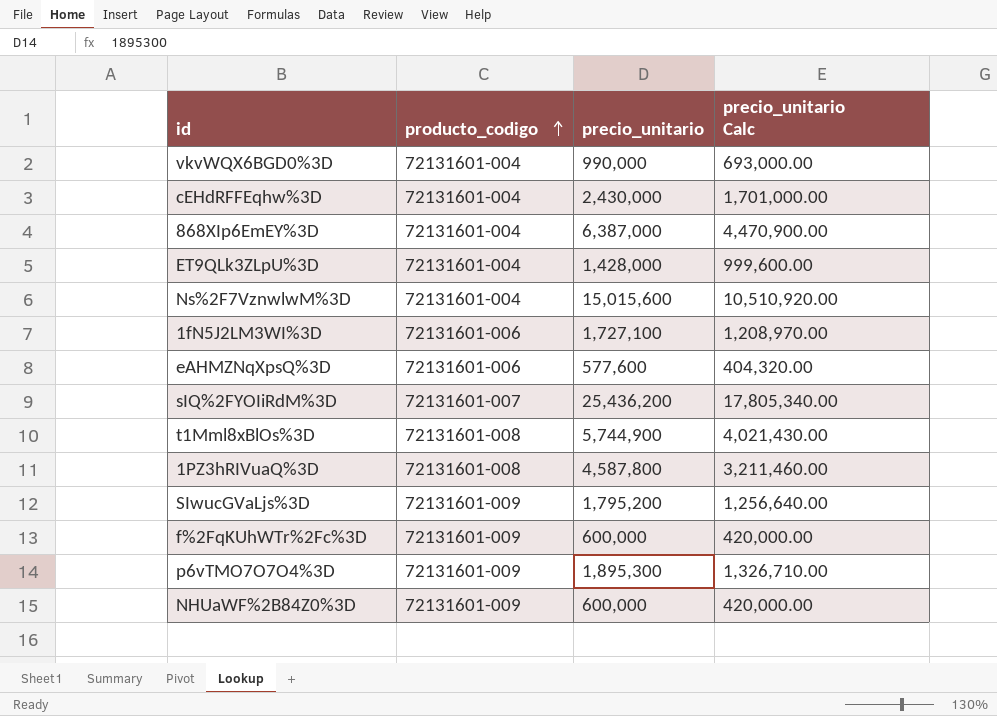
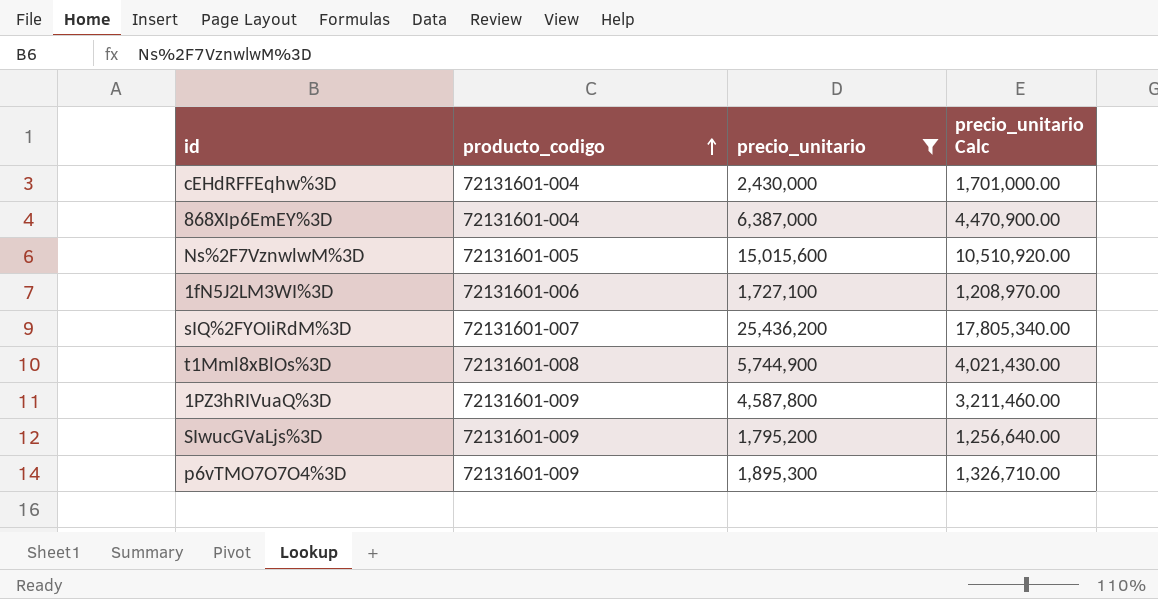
filter: none -> precio_unitario >= 1,727,100
Ns%2F7VznwlwM%3D | producto_codigo: 72131601-004 -> 72131601-005
1PZ3hRIVuaQ%3D | producto_codigo: 72131601-008 -> 72131601-009

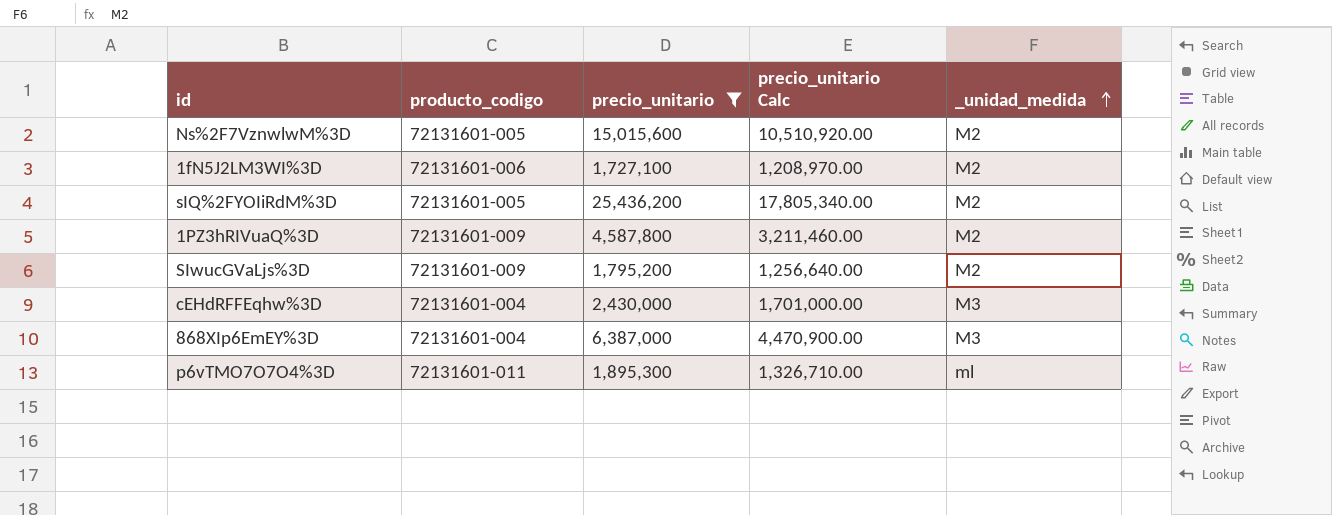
row order: producto_codigo ascending -> _unidad_medida ascending
column _unidad_medida | position: none -> 5
row t1Mml8xBlOs%3D: 72131601-008 | 5,744,900 | 4,021,430.00 -> none
sIQ%2FYOIiRdM%3D | producto_codigo: 72131601-007 -> 72131601-005
p6vTMO7O7O4%3D | producto_codigo: 72131601-009 -> 72131601-011

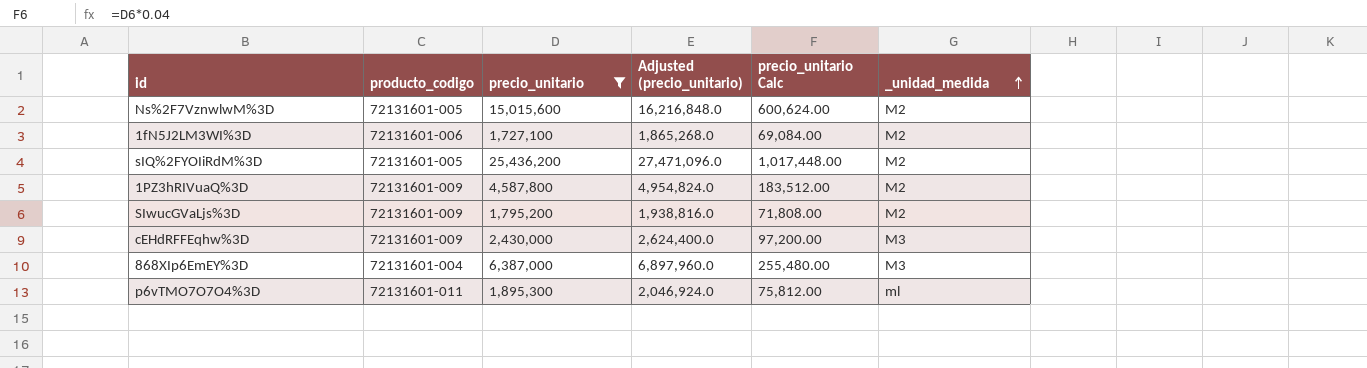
column Adjusted (precio_unitario) | formula: none -> [precio_unitario] * 1.08
column precio_unitario Calc | formula: [precio_unitario] * 0.7 -> [precio_unitario] * 0.04
cEHdRFFEqhw%3D | producto_codigo: 72131601-004 -> 72131601-009

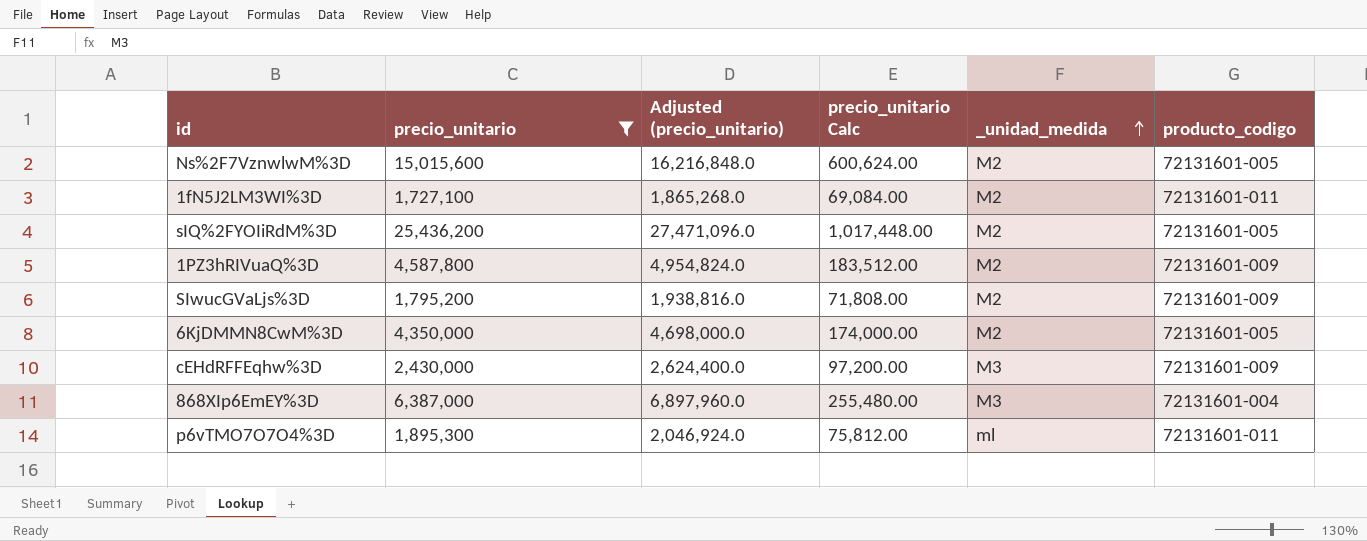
column producto_codigo | position: 2 -> 6
1fN5J2LM3WI%3D | producto_codigo: 72131601-006 -> 72131601-011
row 6KjDMMN8CwM%3D: none -> 4,350,000 | 4,698,000.0 | 174,000.00 | M2 | 72131601-005

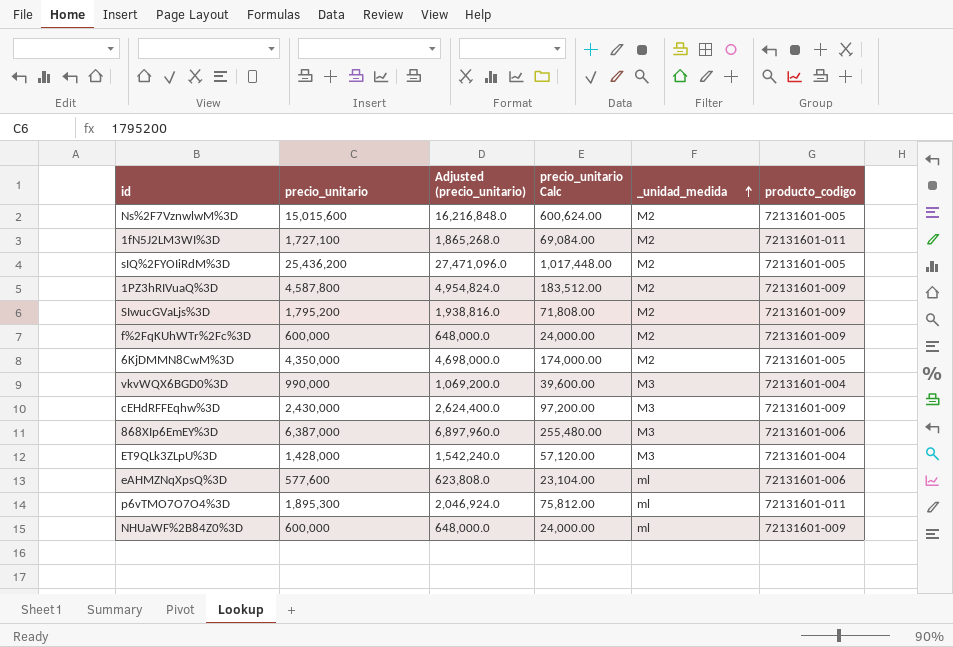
filter: precio_unitario >= 1,727,100 -> none
868XIp6EmEY%3D | producto_codigo: 72131601-004 -> 72131601-006

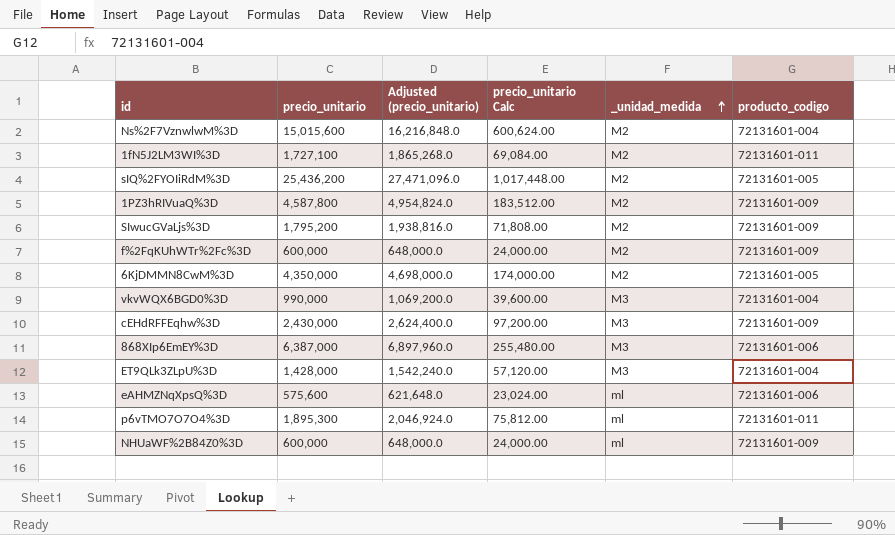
Ns%2F7VznwlwM%3D | producto_codigo: 72131601-005 -> 72131601-004
eAHMZNqXpsQ%3D | precio_unitario: 577,600 -> 575,600
eAHMZNqXpsQ%3D | Adjusted (precio_unitario): 623,808.0 -> 621,648.0
eAHMZNqXpsQ%3D | precio_unitario Calc: 23,104.00 -> 23,024.00

